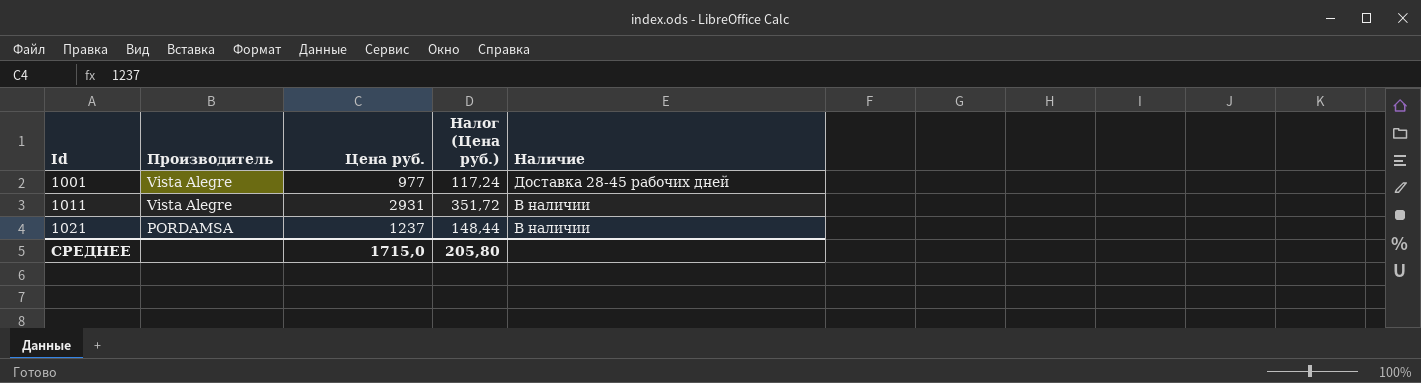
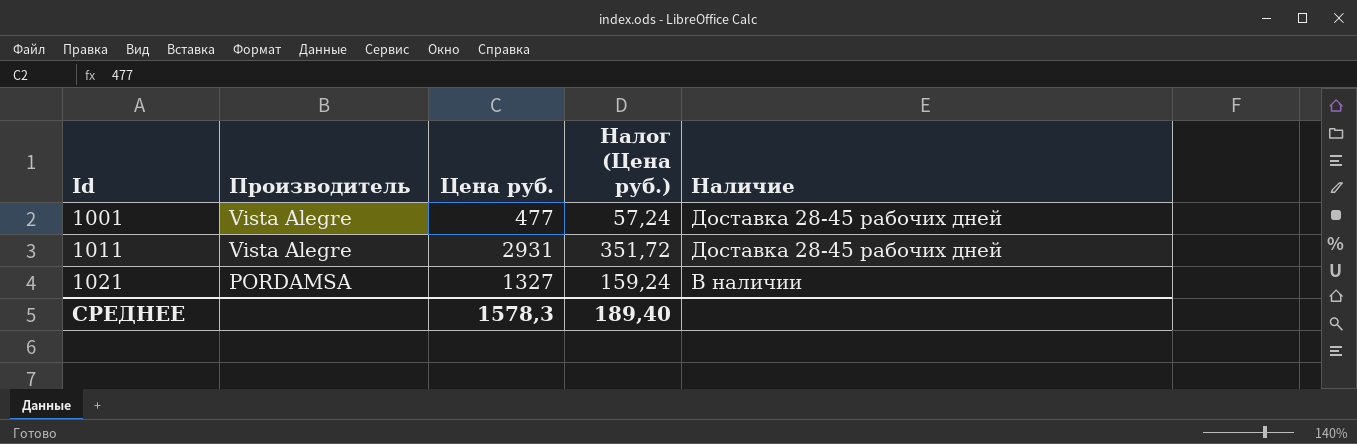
1001 | Цена руб.: 977 -> 477
1001 | Налог (Цена руб.): 117,24 -> 57,24
1011 | Наличие: В наличии -> Доставка 28-45 рабочих дней
1021 | Цена руб.: 1237 -> 1327
1021 | Налог (Цена руб.): 148,44 -> 159,24
СРЕДНЕЕ | Цена руб.: 1715,0 -> 1578,3
СРЕДНЕЕ | Налог (Цена руб.): 205,80 -> 189,40

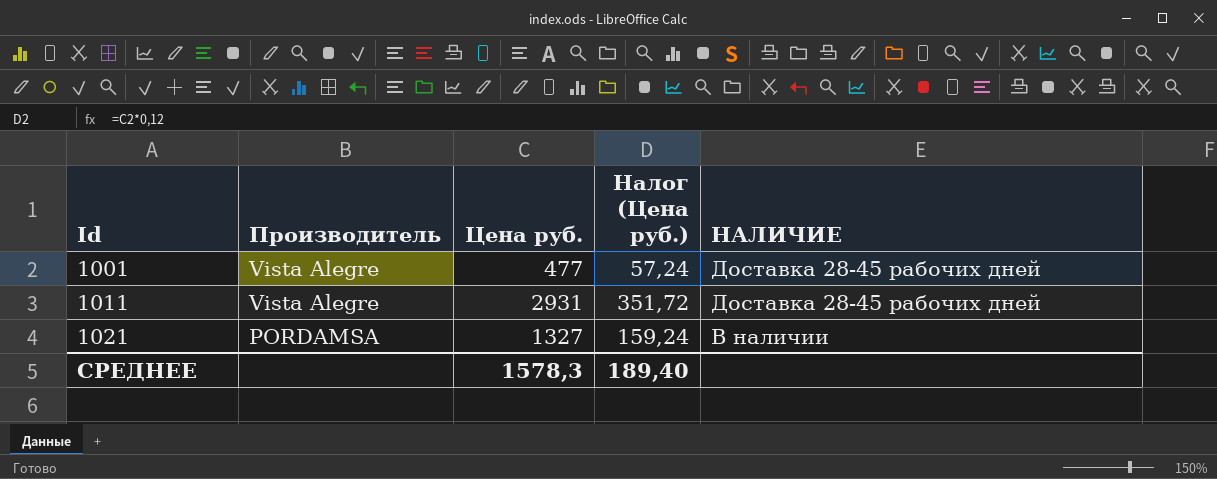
column name: Наличие -> НАЛИЧИЕ

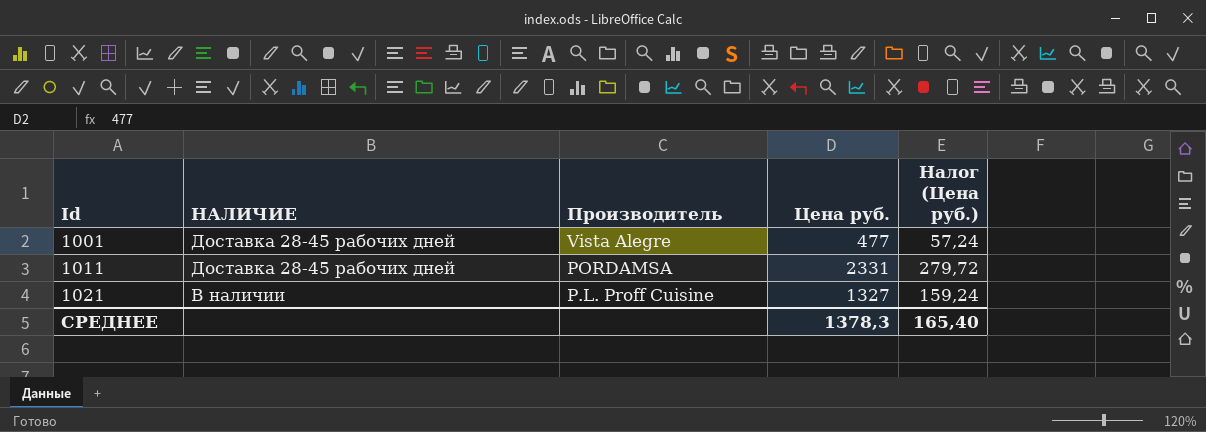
column НАЛИЧИЕ | position: 5 -> 2
1011 | Производитель: Vista Alegre -> PORDAMSA
1011 | Цена руб.: 2931 -> 2331
1011 | Налог (Цена руб.): 351,72 -> 279,72
1021 | Производитель: PORDAMSA -> P.L. Proff Cuisine
СРЕДНЕЕ | Цена руб.: 1578,3 -> 1378,3
СРЕДНЕЕ | Налог (Цена руб.): 189,40 -> 165,40

